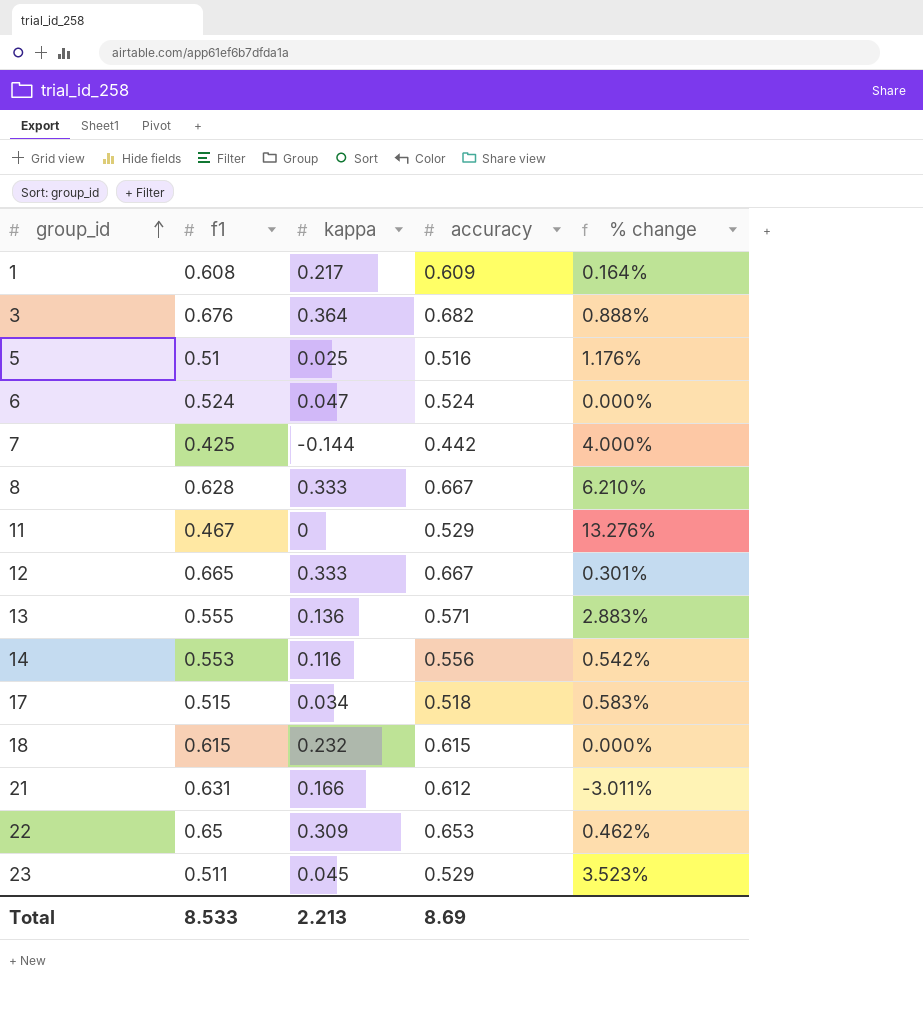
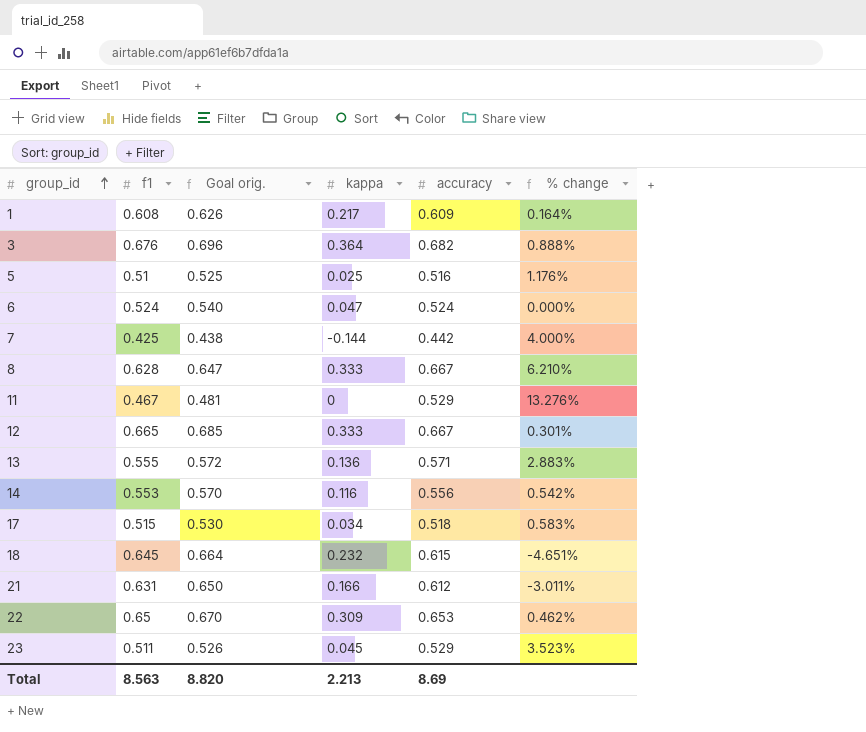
column Goal orig. | formula: none -> [f1] * 1.03
18 | f1: 0.615 -> 0.645
18 | % change: 0.000% -> -4.651%
Total | f1: 8.533 -> 8.563

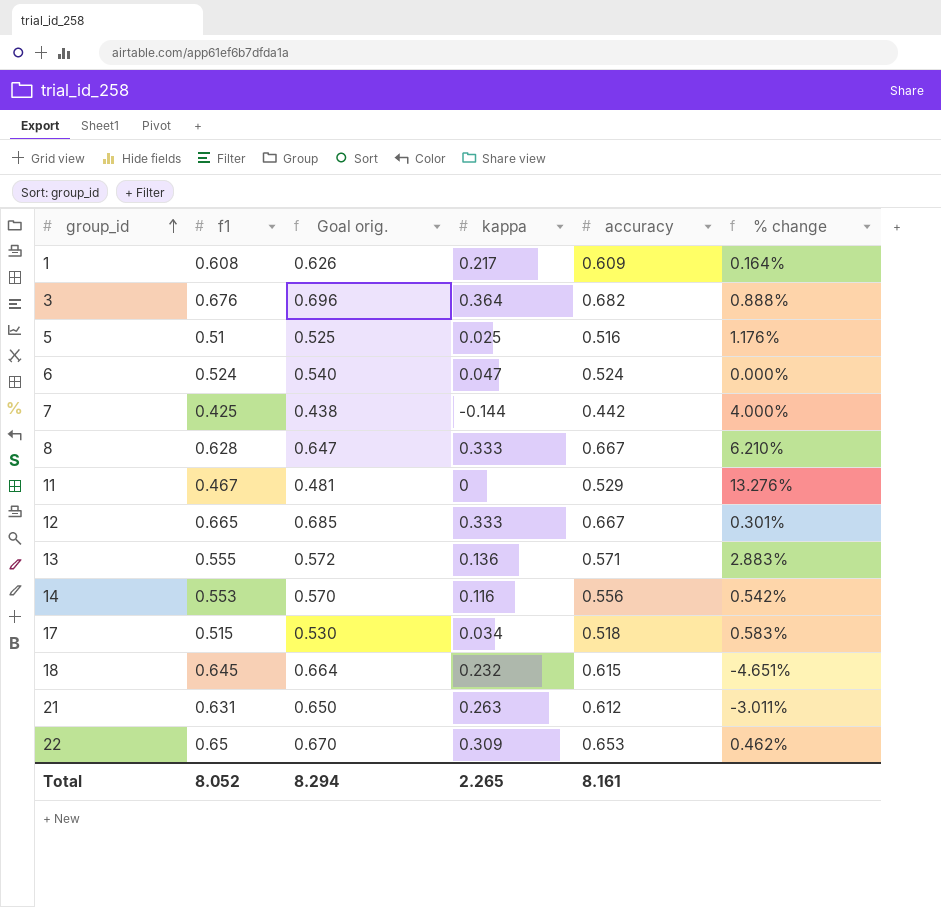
row 23: 0.511 | 0.526 | 0.045 | 0.529 | 3.523% -> none
21 | kappa: 0.166 -> 0.263
Total | f1: 8.563 -> 8.052
Total | Goal orig.: 8.820 -> 8.294
Total | kappa: 2.213 -> 2.265
Total | accuracy: 8.69 -> 8.161

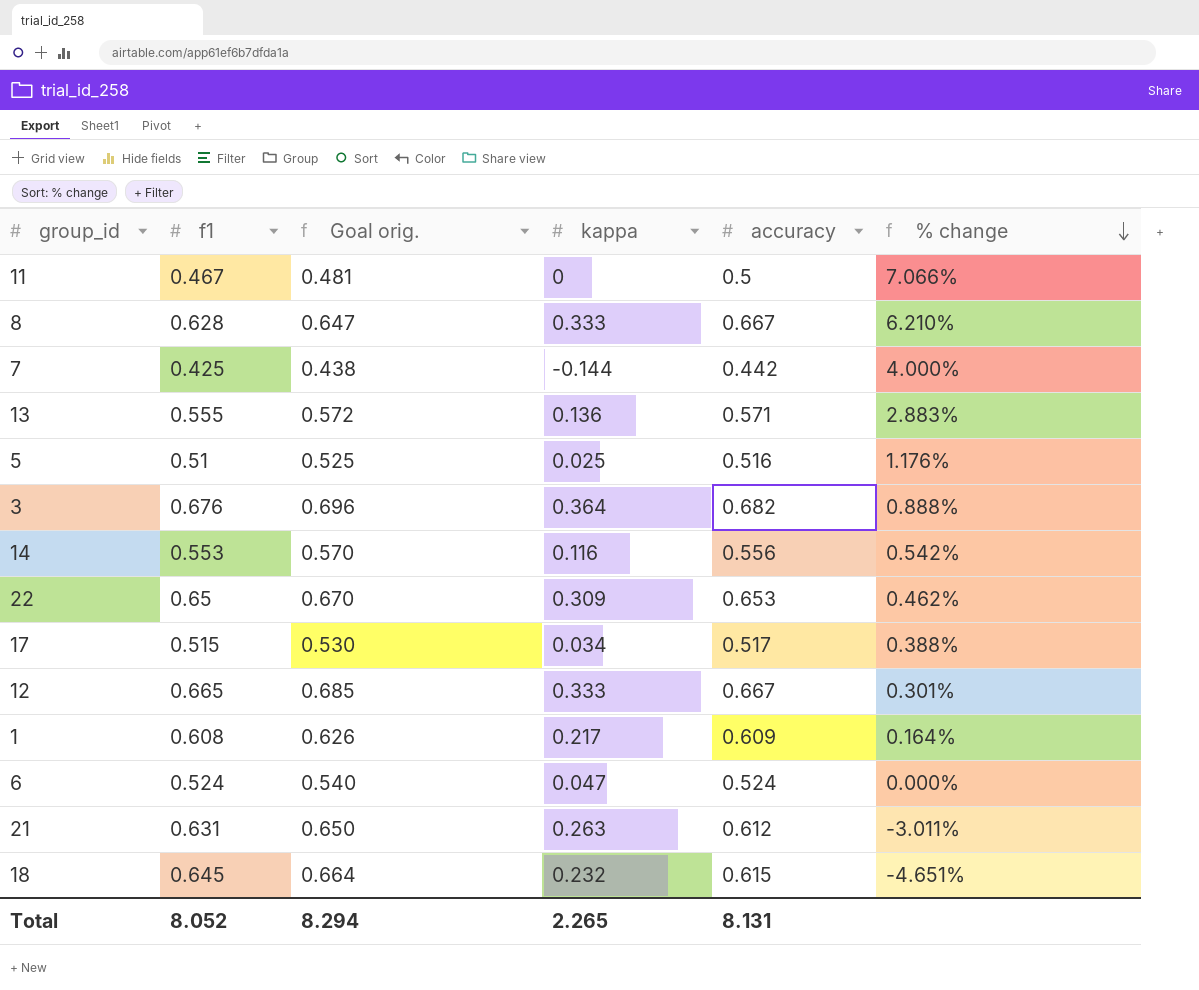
row order: group_id ascending -> % change descending
11 | accuracy: 0.529 -> 0.5
11 | % change: 13.276% -> 7.066%
17 | accuracy: 0.518 -> 0.517
17 | % change: 0.583% -> 0.388%
Total | accuracy: 8.161 -> 8.131

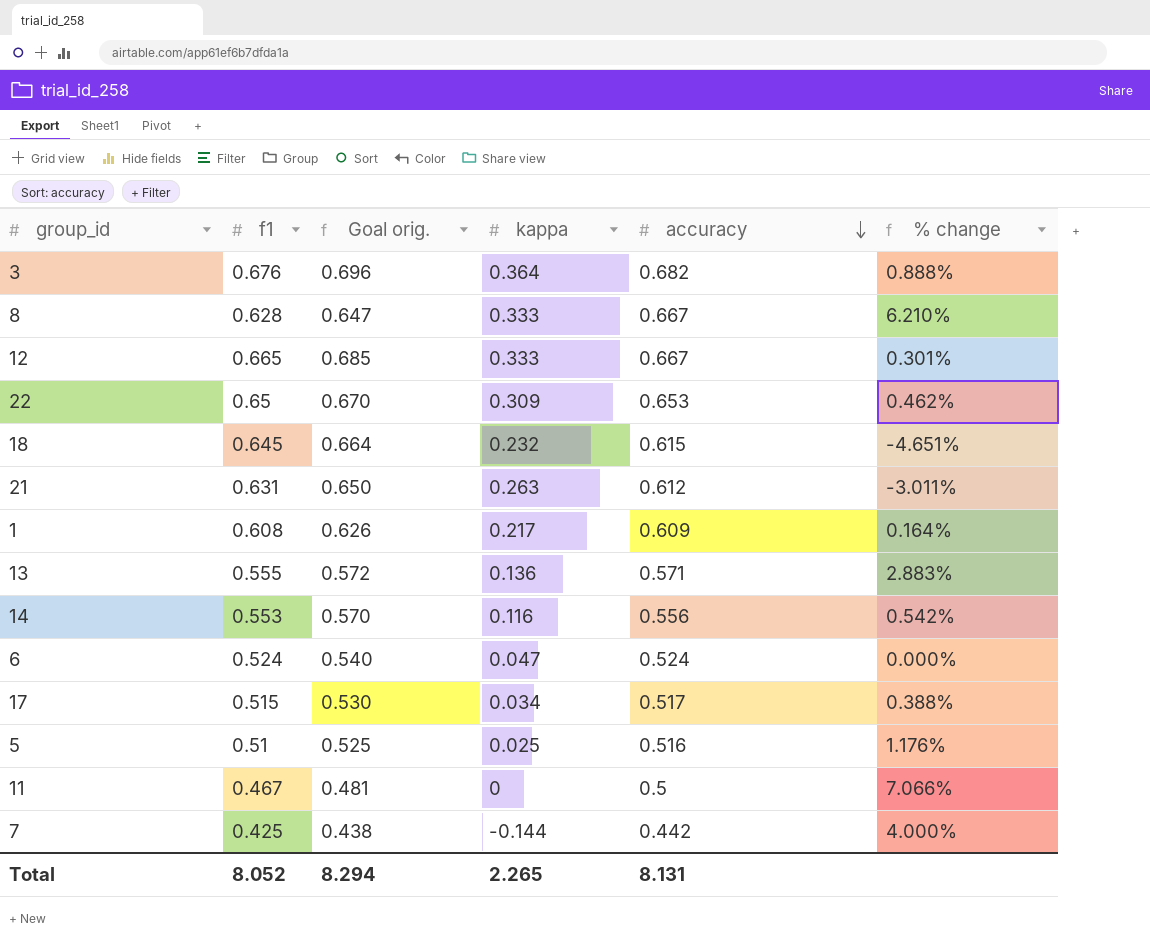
row order: % change descending -> accuracy descending

